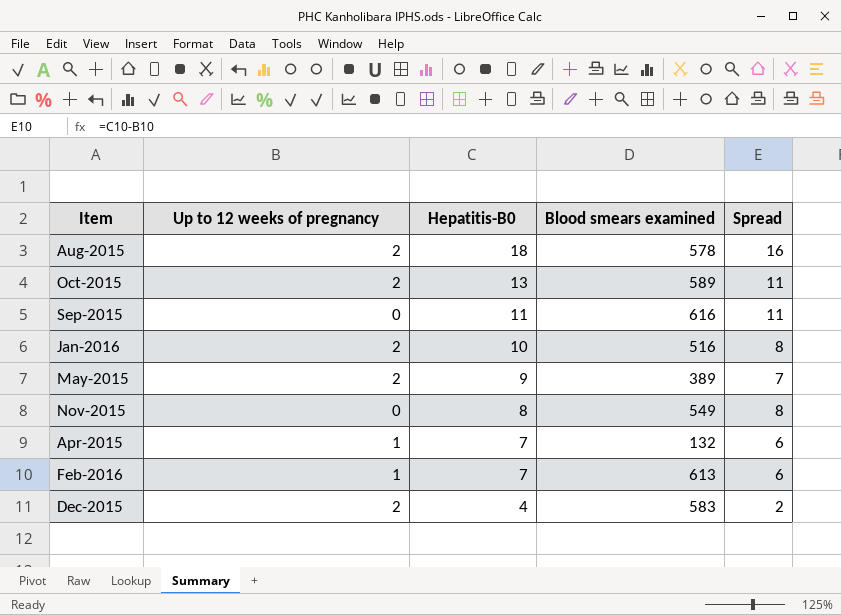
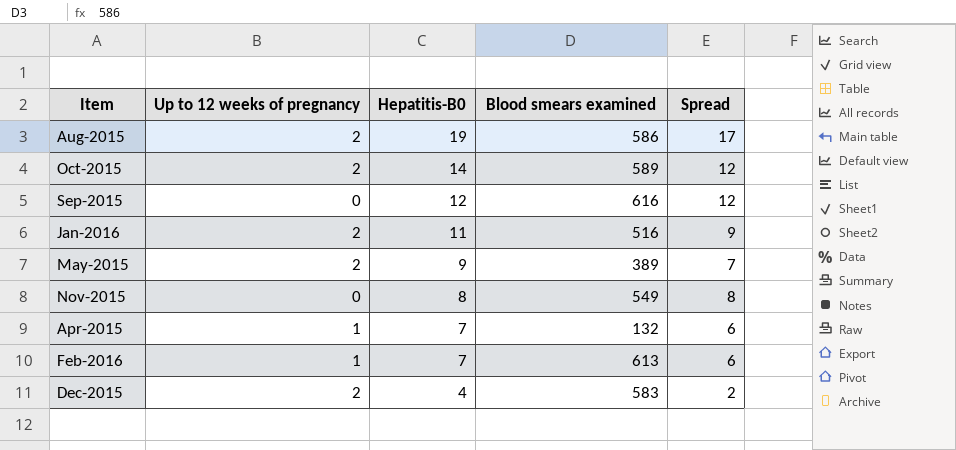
Aug-2015 | Hepatitis-B0: 18 -> 19
Aug-2015 | Blood smears examined: 578 -> 586
Aug-2015 | Spread: 16 -> 17
Oct-2015 | Hepatitis-B0: 13 -> 14
Oct-2015 | Spread: 11 -> 12
Sep-2015 | Hepatitis-B0: 11 -> 12
Sep-2015 | Spread: 11 -> 12
Jan-2016 | Hepatitis-B0: 10 -> 11
Jan-2016 | Spread: 8 -> 9

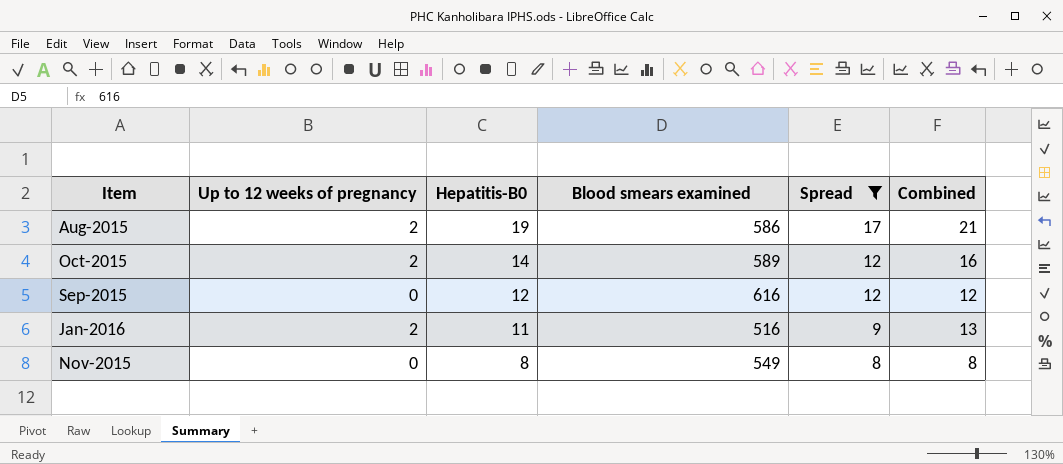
filter: none -> Spread >= 8
column Combined | formula: none -> [Up to 12 weeks of pregnancy] + [Hepatitis-B0]

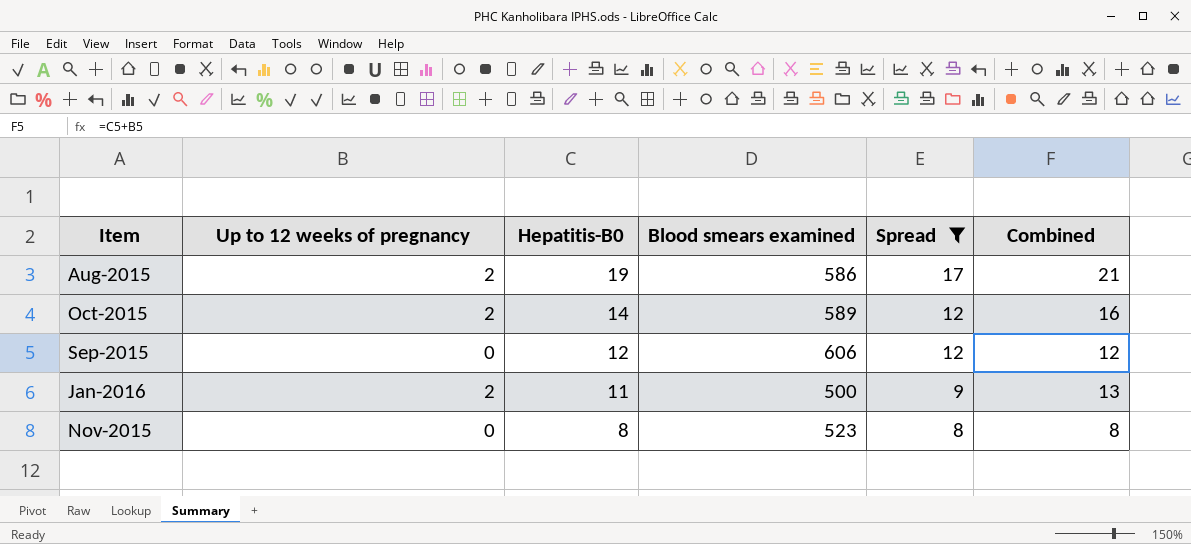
Sep-2015 | Blood smears examined: 616 -> 606
Jan-2016 | Blood smears examined: 516 -> 500
Nov-2015 | Blood smears examined: 549 -> 523

